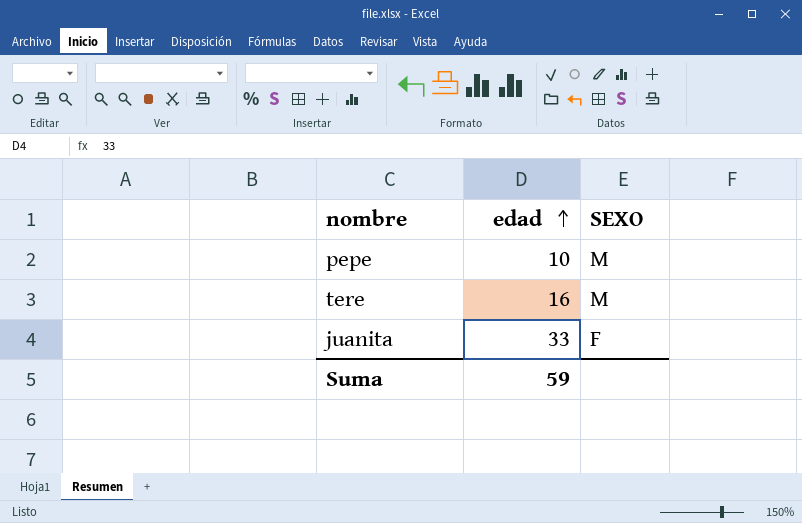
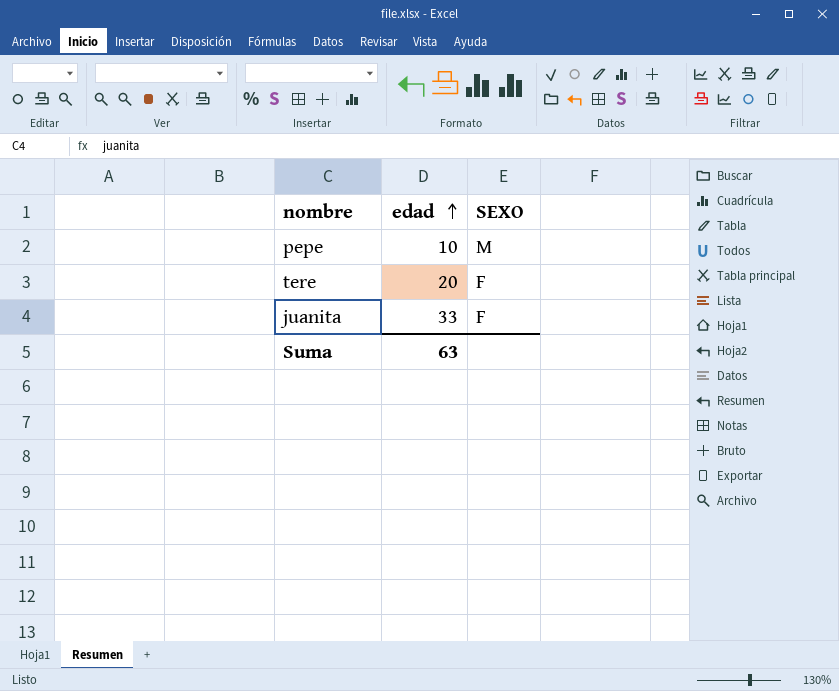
tere | edad: 16 -> 20
tere | SEXO: M -> F
Suma | edad: 59 -> 63

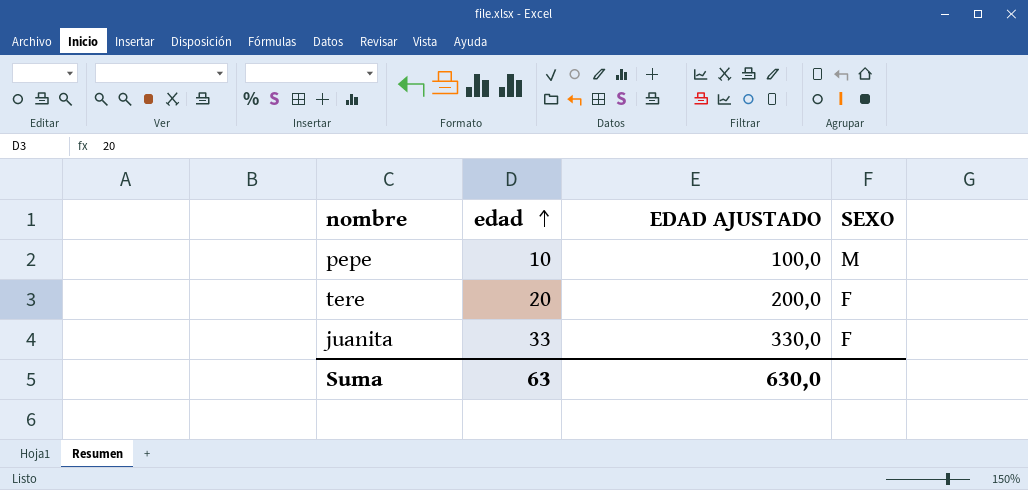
column EDAD AJUSTADO | formula: none -> [edad] * 10

